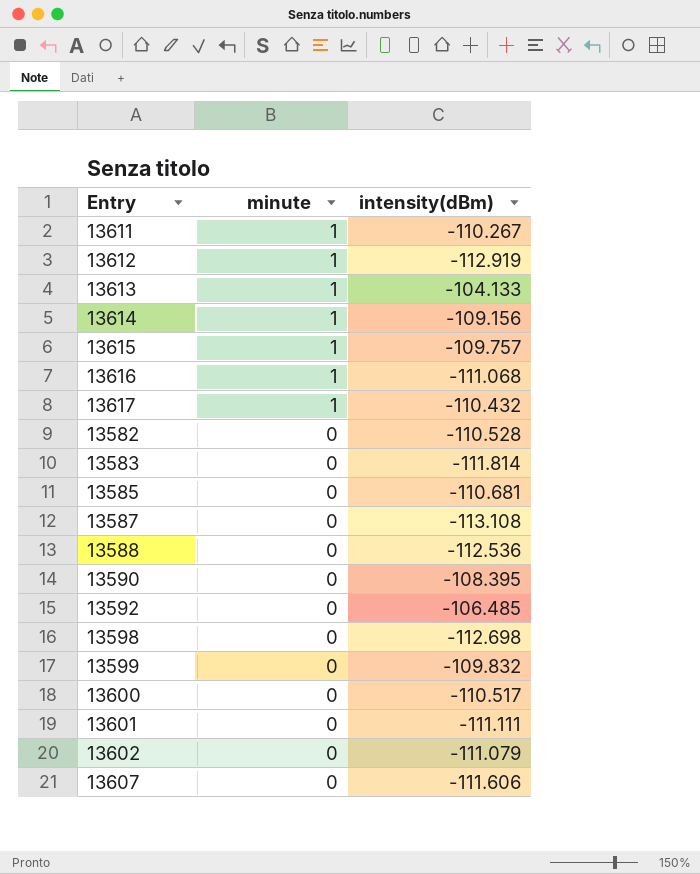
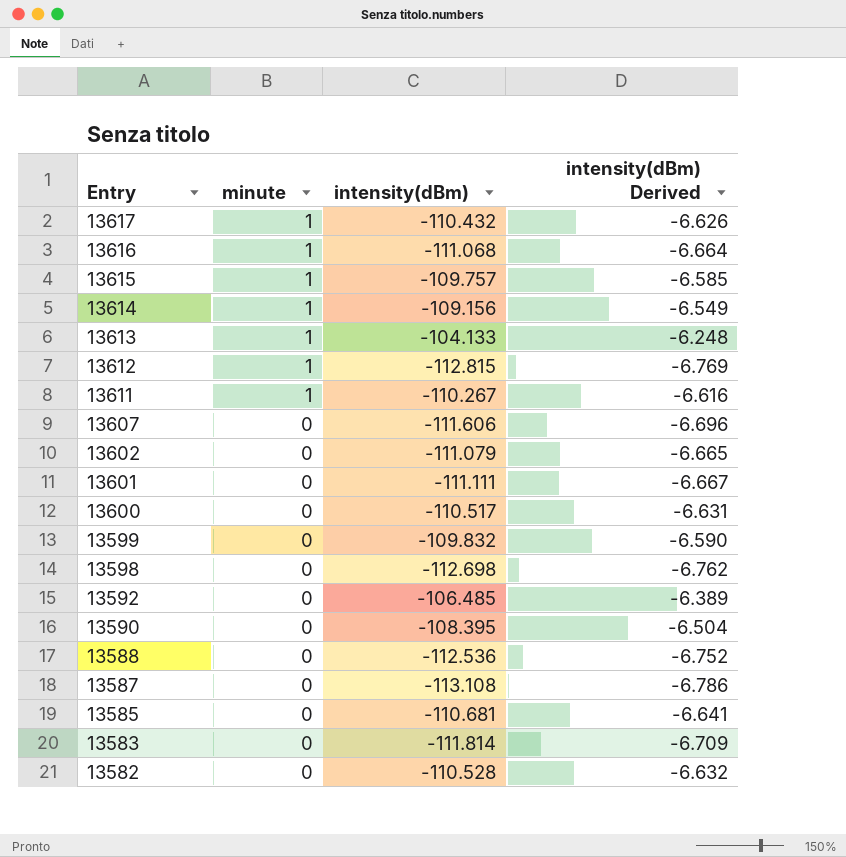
row order: minute descending -> Entry descending
column intensity(dBm) Derived | formula: none -> [intensity(dBm)] * 0.06
13612 | intensity(dBm): -112.919 -> -112.815

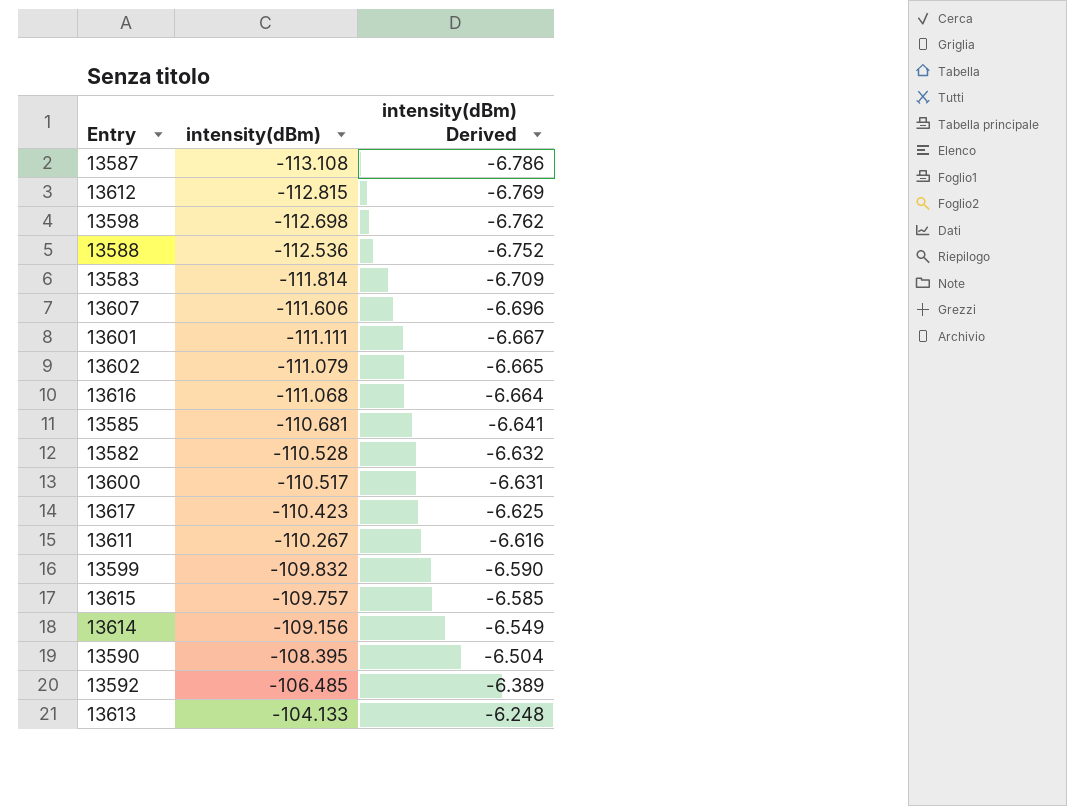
row order: Entry descending -> intensity(dBm) ascending
column minute | position: 2 -> none
13617 | intensity(dBm): -110.432 -> -110.423
13617 | intensity(dBm) Derived: -6.626 -> -6.625

